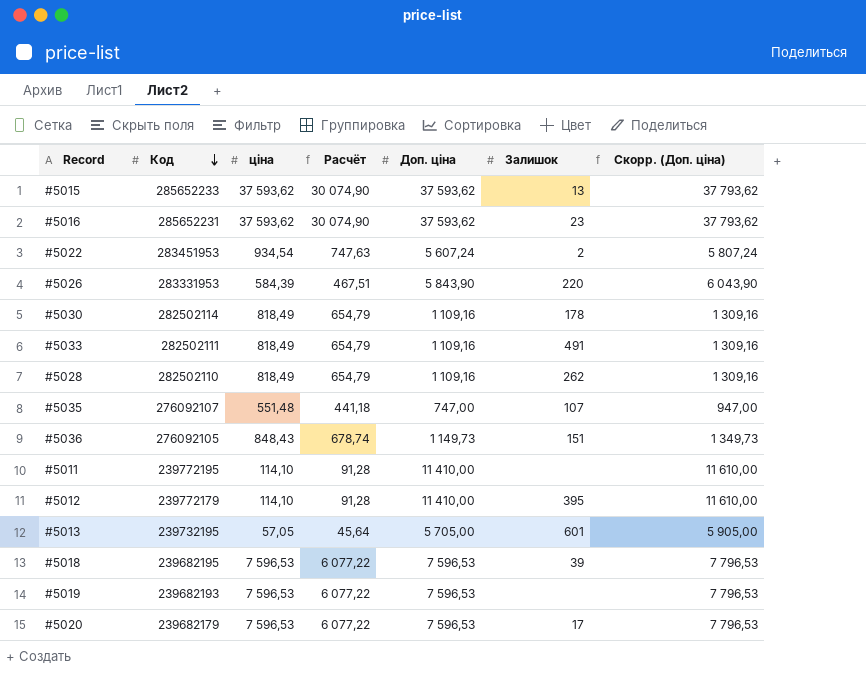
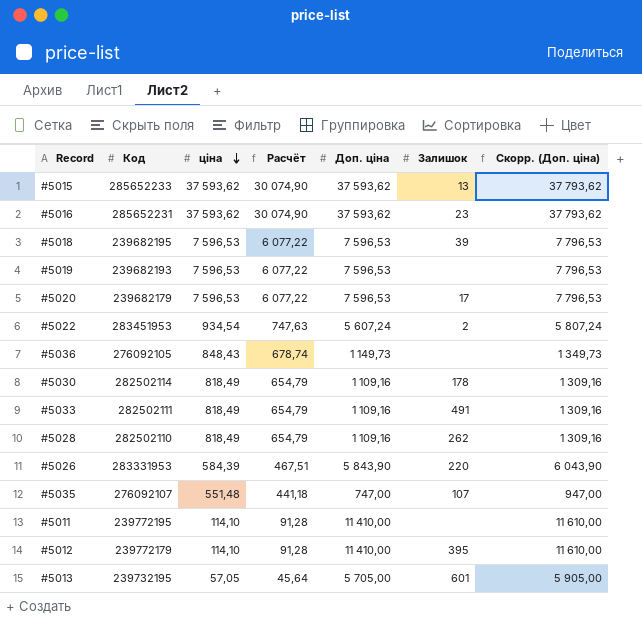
row order: Код descending -> ціна descending
#5036 | Залишок: 151 -> none

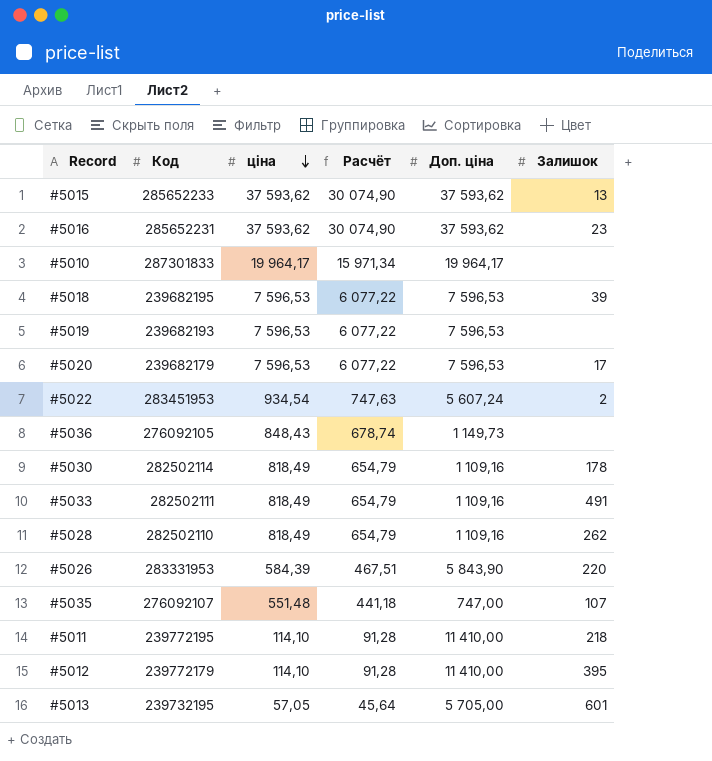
column Скорр. (Доп. ціна) | formula: [Доп. ціна] + 200 -> none
row #5010: none -> 287301833 | 19 964,17 | 15 971,34 | 19 964,17 | none
#5011 | Залишок: none -> 218

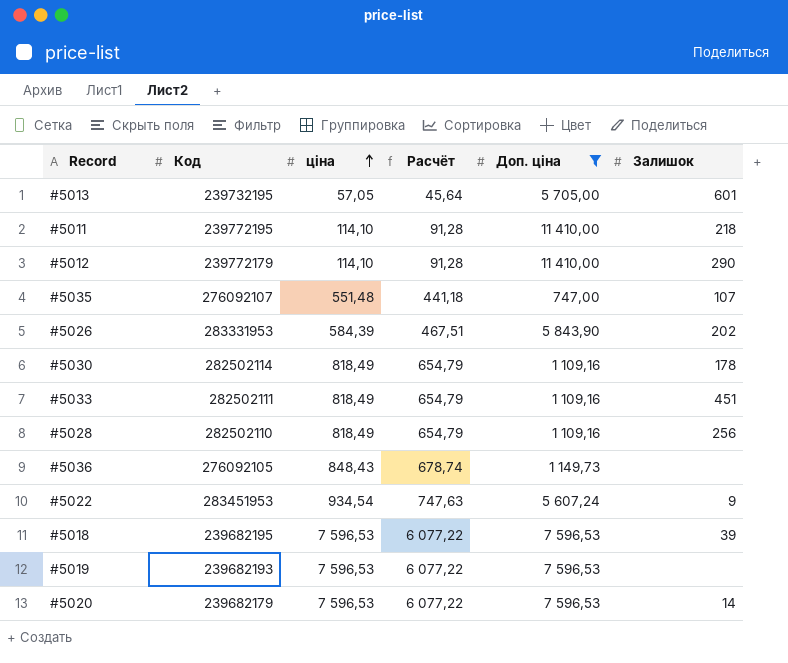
filter: none -> Доп. ціна <= 11 410,00
row order: ціна descending -> ціна ascending
#5012 | Залишок: 395 -> 290
#5026 | Залишок: 220 -> 202
#5033 | Залишок: 491 -> 451
#5028 | Залишок: 262 -> 256
#5022 | Залишок: 2 -> 9
#5020 | Залишок: 17 -> 14

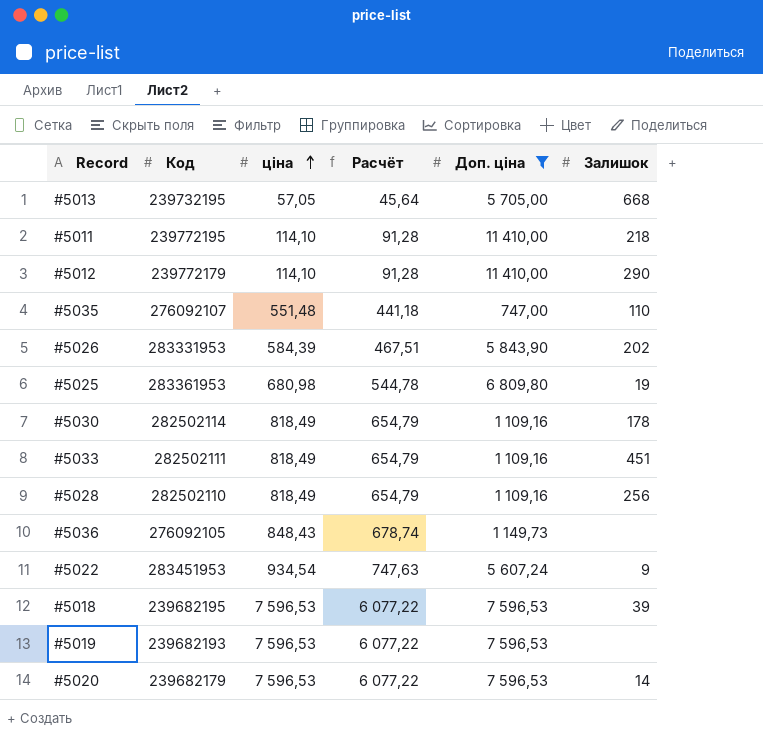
#5013 | Залишок: 601 -> 668
#5035 | Залишок: 107 -> 110
row #5025: none -> 283361953 | 680,98 | 544,78 | 6 809,80 | 19

